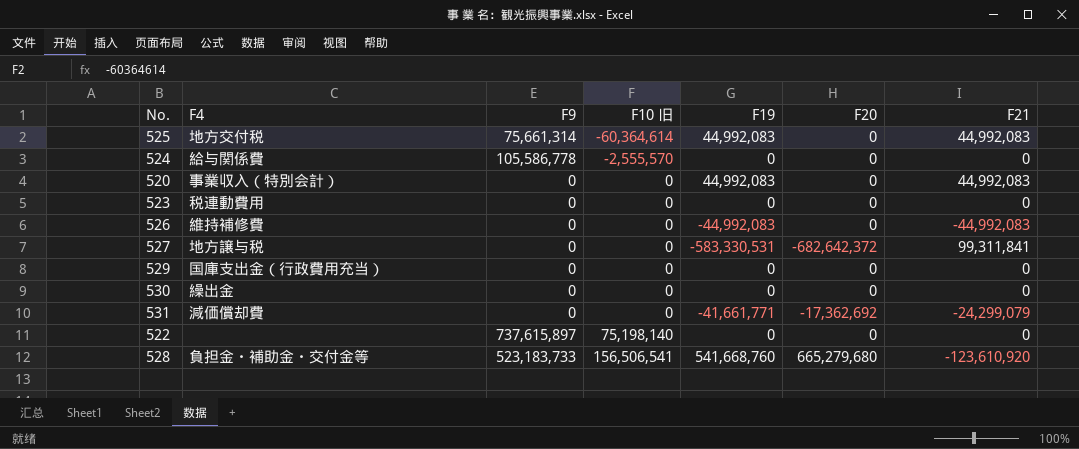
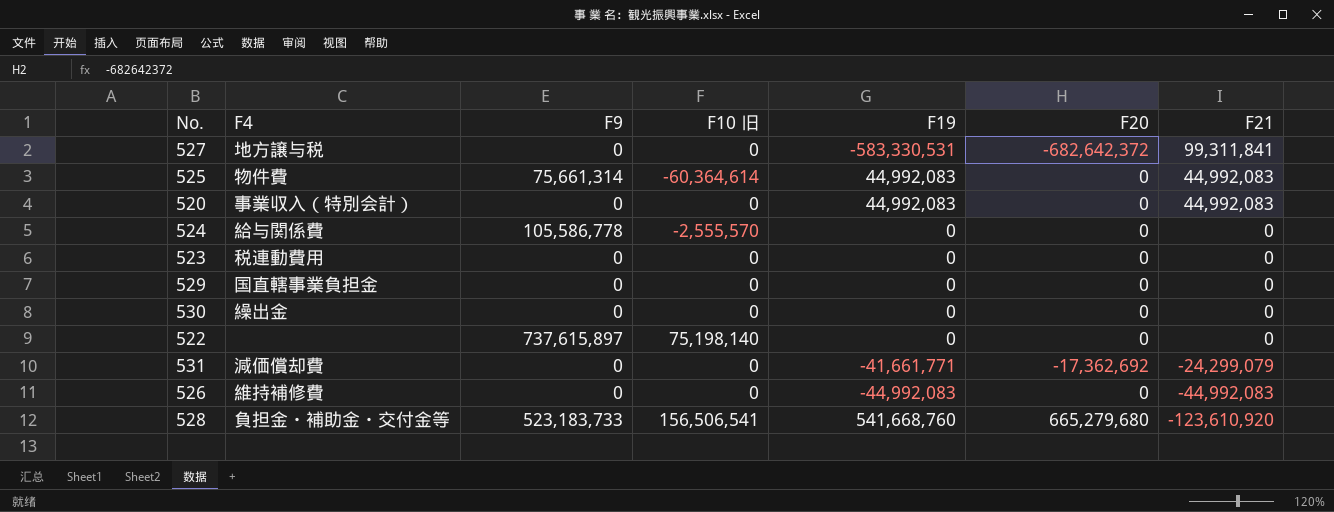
row order: F10 旧 ascending -> F21 descending
525 | F4: 地方交付税 -> 物件費
529 | F4: 国庫支出金（行政費用充当） -> 国直轄事業負担金

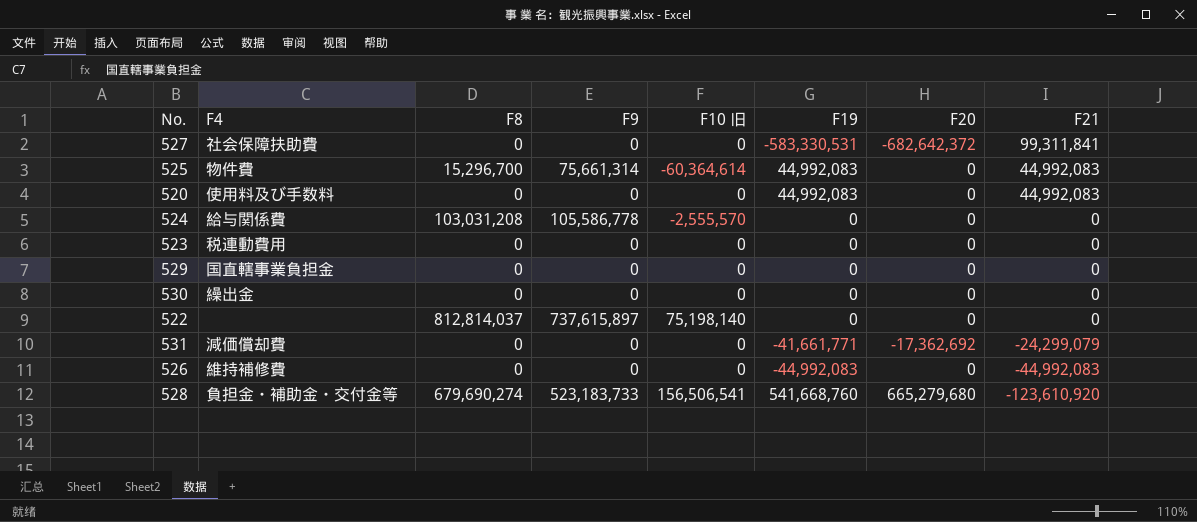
column F8 | position: none -> 3
527 | F4: 地方譲与税 -> 社会保障扶助費
520 | F4: 事業収入（特別会計） -> 使用料及び手数料

